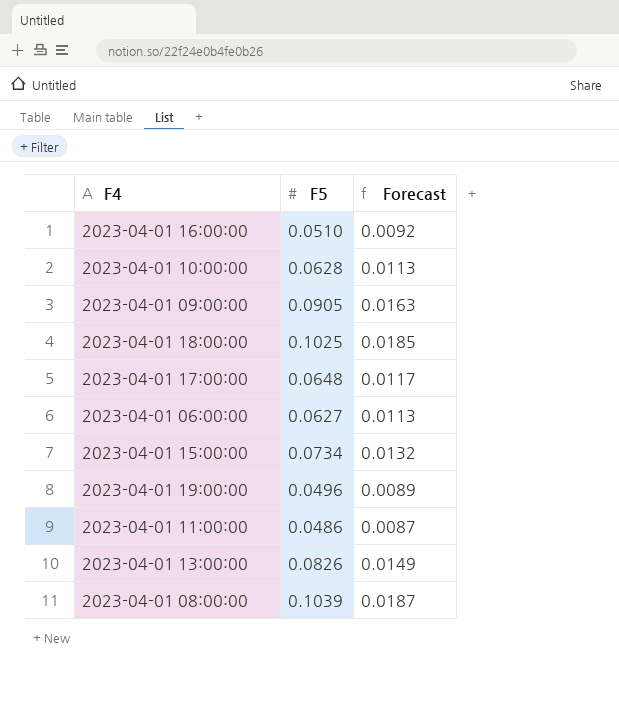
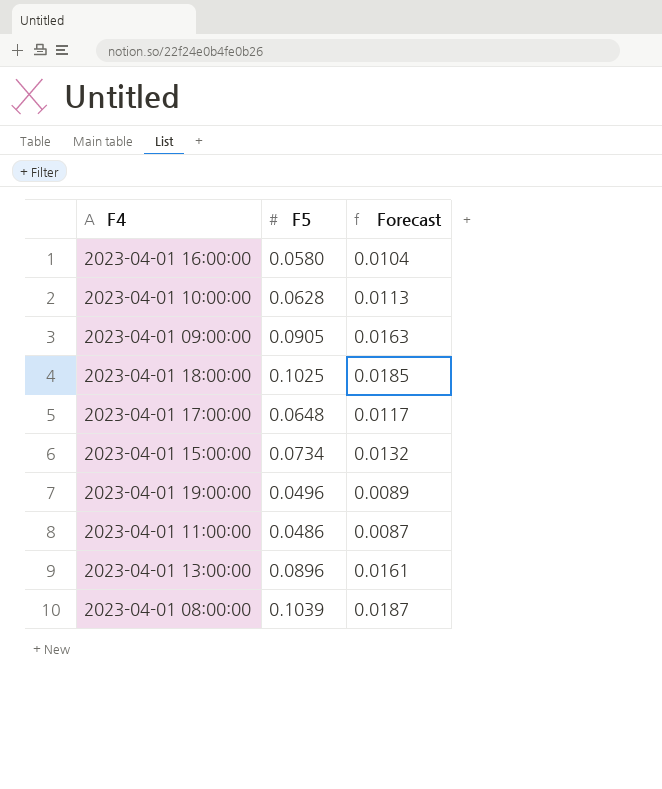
row 2023-04-01 06:00:00: 0.0627 | 0.0113 -> none
2023-04-01 16:00:00 | F5: 0.0510 -> 0.0580
2023-04-01 16:00:00 | Forecast: 0.0092 -> 0.0104
2023-04-01 13:00:00 | F5: 0.0826 -> 0.0896
2023-04-01 13:00:00 | Forecast: 0.0149 -> 0.0161

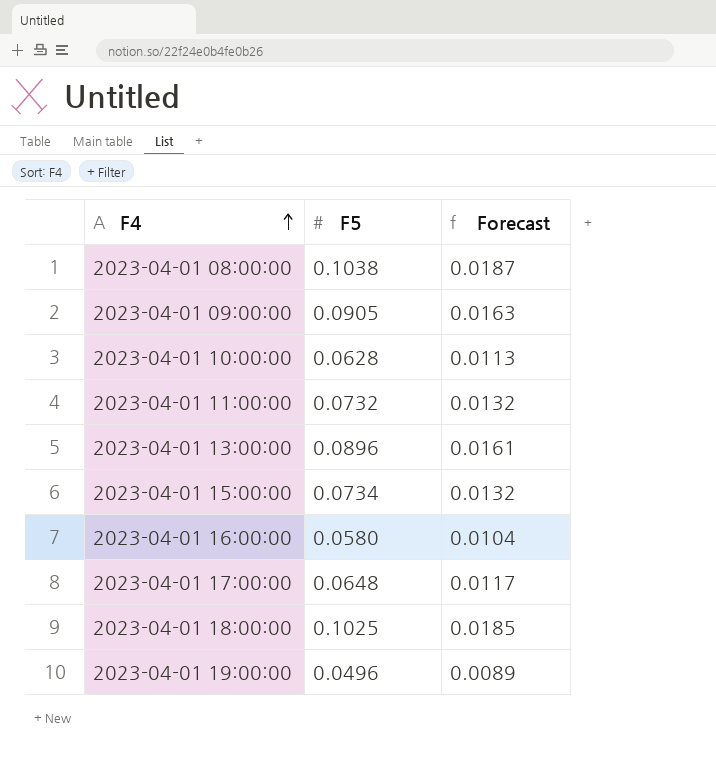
row order: none -> F4 ascending
2023-04-01 08:00:00 | F5: 0.1039 -> 0.1038
2023-04-01 11:00:00 | F5: 0.0486 -> 0.0732
2023-04-01 11:00:00 | Forecast: 0.0087 -> 0.0132

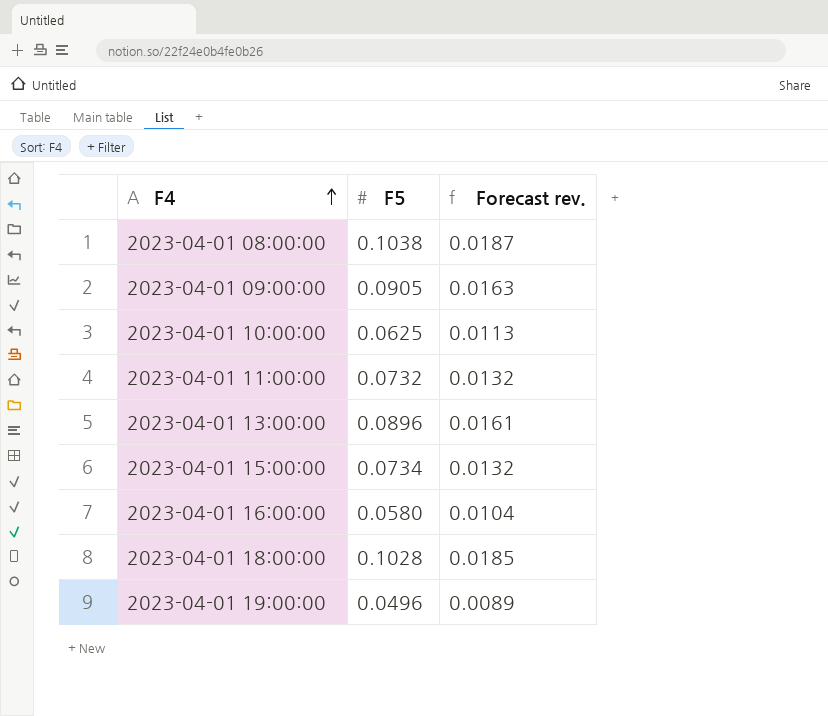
column name: Forecast -> Forecast rev.
row 2023-04-01 17:00:00: 0.0648 | 0.0117 -> none
2023-04-01 10:00:00 | F5: 0.0628 -> 0.0625
2023-04-01 18:00:00 | F5: 0.1025 -> 0.1028

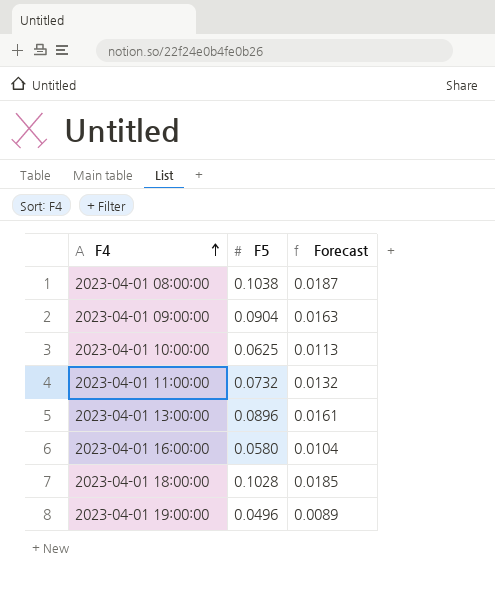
column name: Forecast rev. -> Forecast
row 2023-04-01 15:00:00: 0.0734 | 0.0132 -> none
2023-04-01 09:00:00 | F5: 0.0905 -> 0.0904

